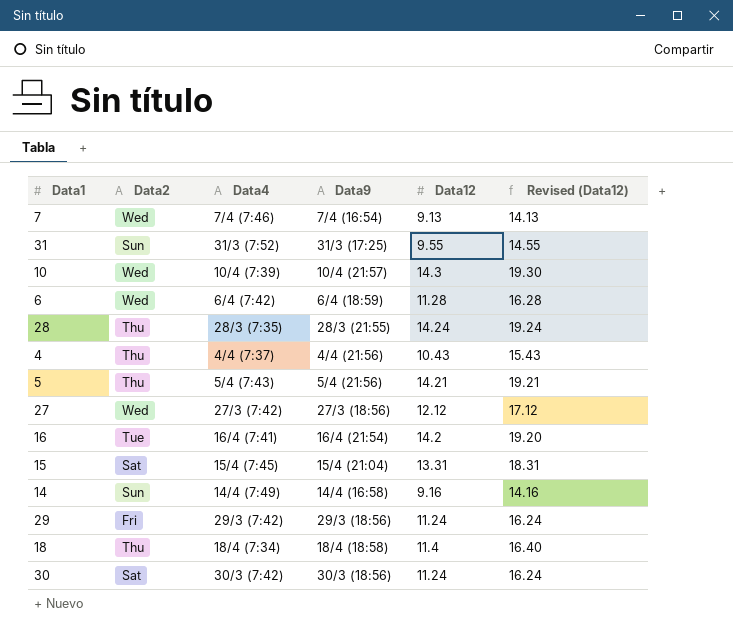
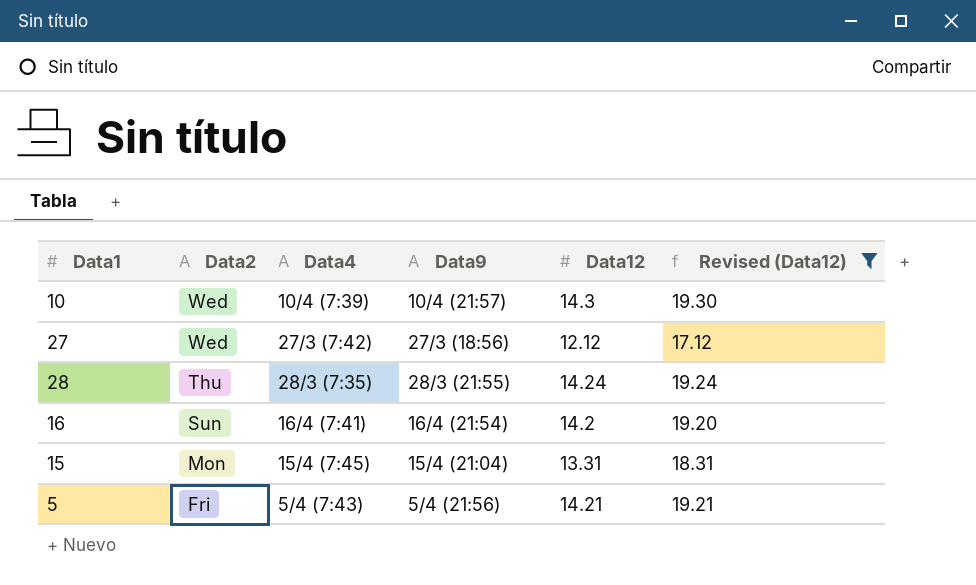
filter: none -> Revised (Data12) >= 17.12
row order: none -> Data2 descending
16 | Data2: Tue -> Sun
15 | Data2: Sat -> Mon
5 | Data2: Thu -> Fri

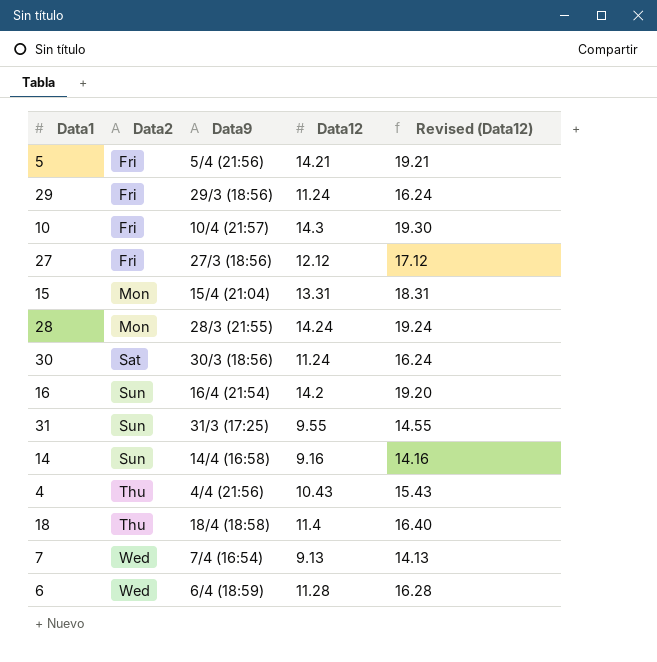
filter: Revised (Data12) >= 17.12 -> none
row order: Data2 descending -> Data2 ascending
column Data4 | position: 3 -> none
10 | Data2: Wed -> Fri
27 | Data2: Wed -> Fri
28 | Data2: Thu -> Mon

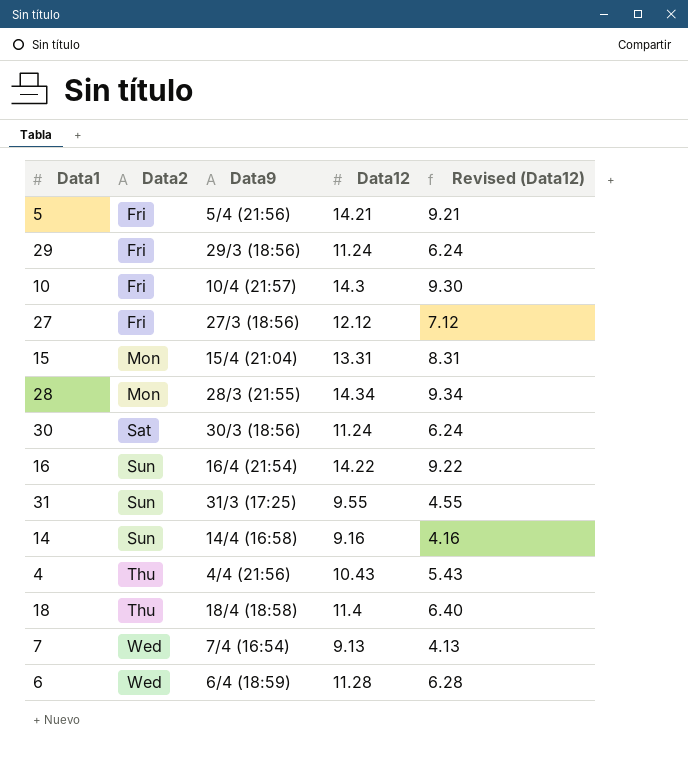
column Revised (Data12) | formula: [Data12] + 5 -> [Data12] - 5
28 | Data12: 14.24 -> 14.34
16 | Data12: 14.2 -> 14.22

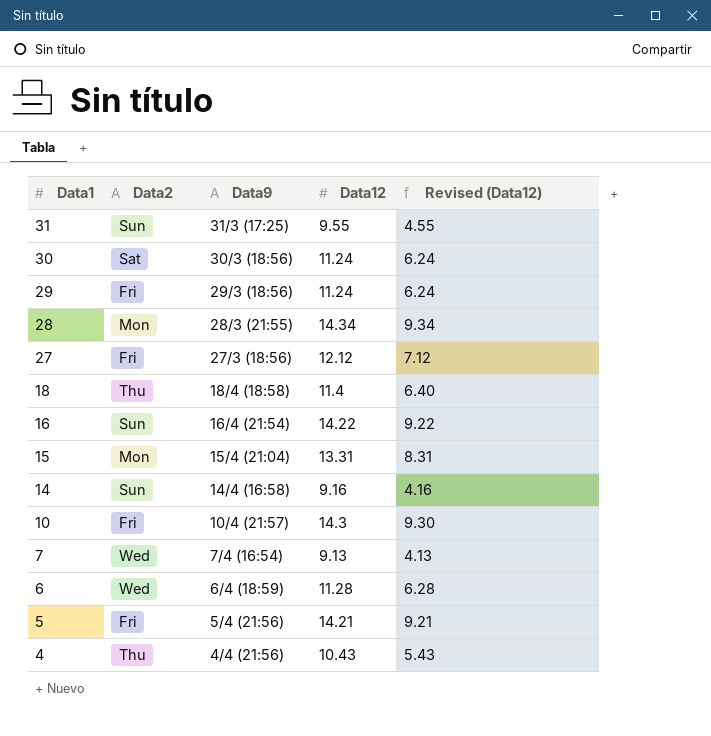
row order: Data2 ascending -> Data1 descending

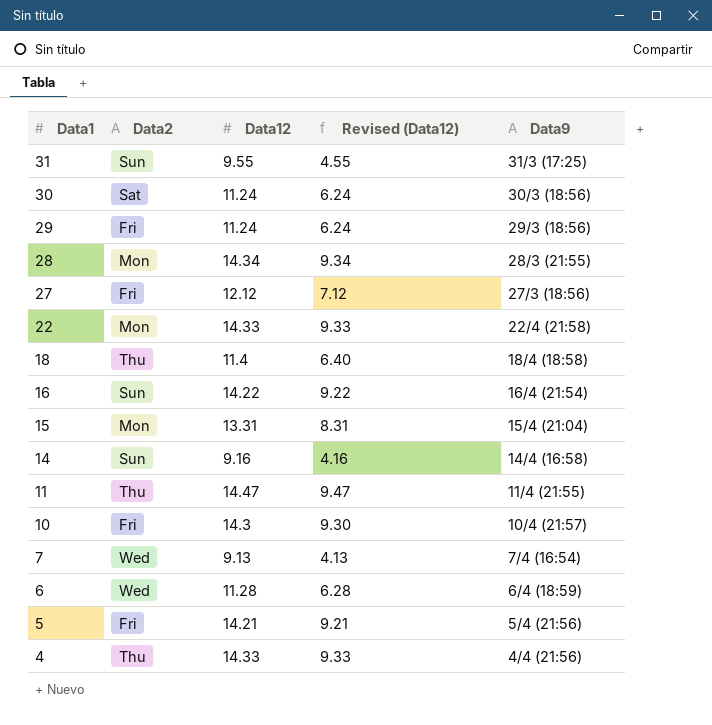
column Data9 | position: 3 -> 5
row 22: none -> Mon | 14.33 | 9.33 | 22/4 (21:58)
row 11: none -> Thu | 14.47 | 9.47 | 11/4 (21:55)
4 | Data12: 10.43 -> 14.33
4 | Revised (Data12): 5.43 -> 9.33

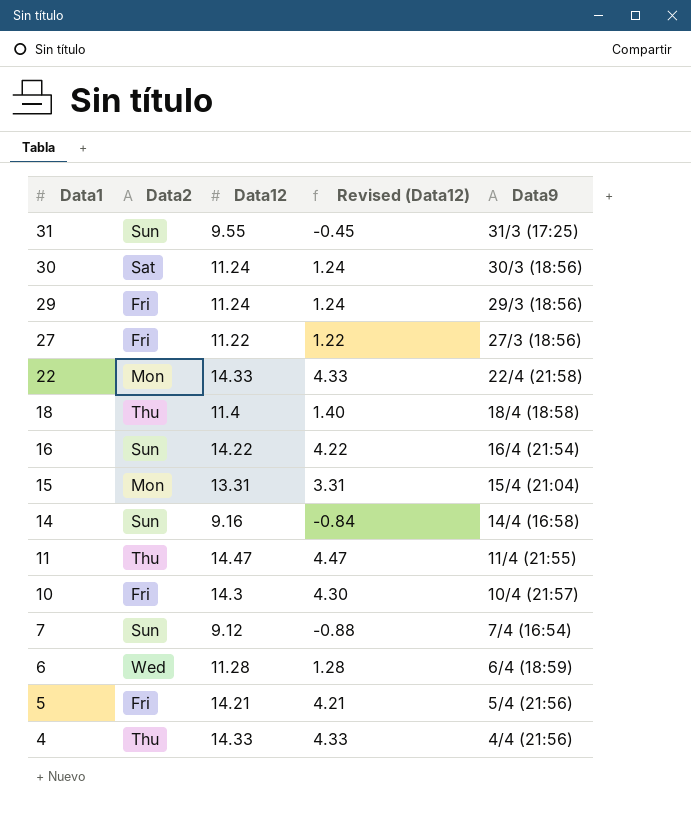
column Revised (Data12) | formula: [Data12] - 5 -> [Data12] - 10
row 28: Mon | 14.34 | 9.34 | 28/3 (21:55) -> none
27 | Data12: 12.12 -> 11.22
7 | Data2: Wed -> Sun
7 | Data12: 9.13 -> 9.12

